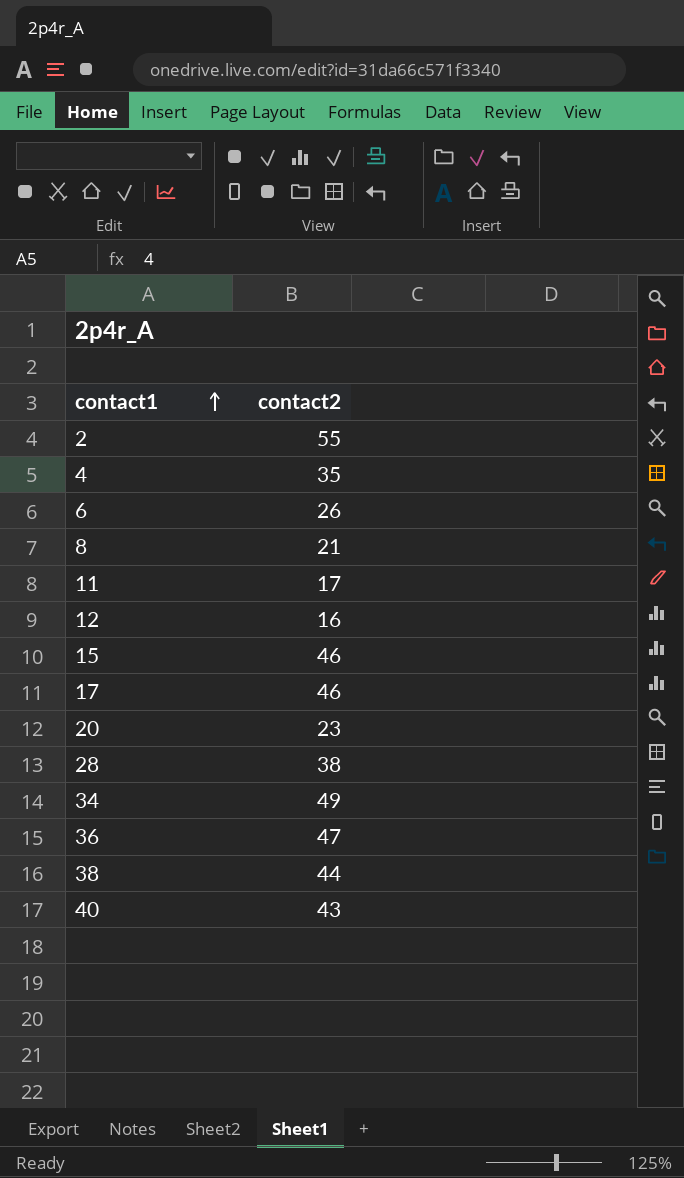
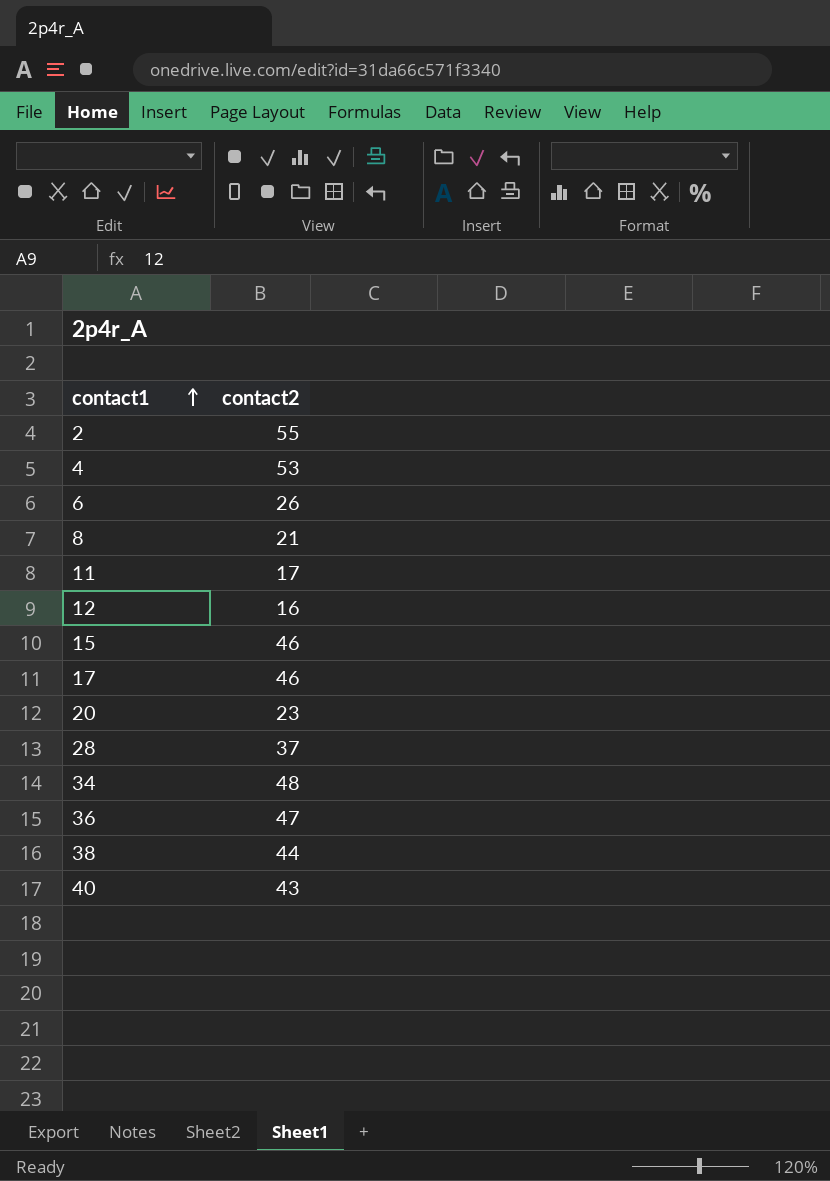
4 | contact2: 35 -> 53
28 | contact2: 38 -> 37
34 | contact2: 49 -> 48

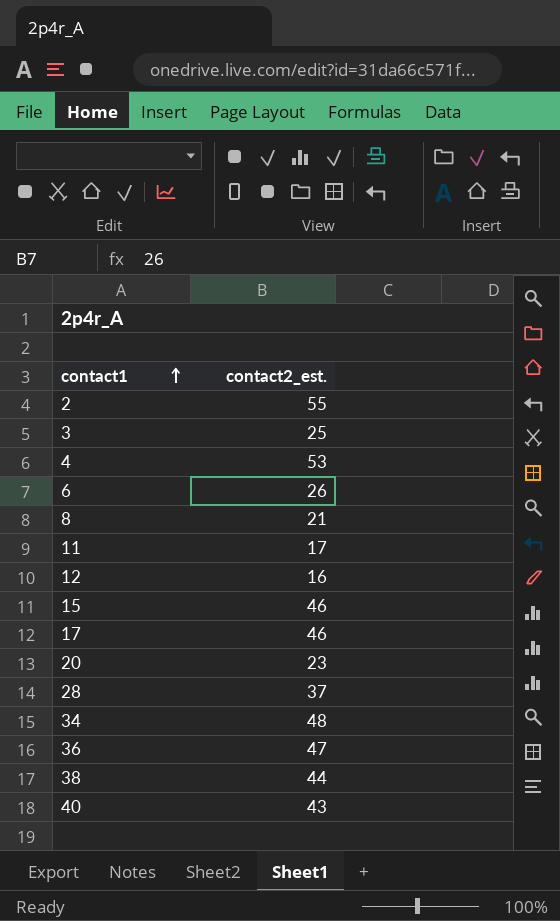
column name: contact2 -> contact2_est.
row 3: none -> 25

